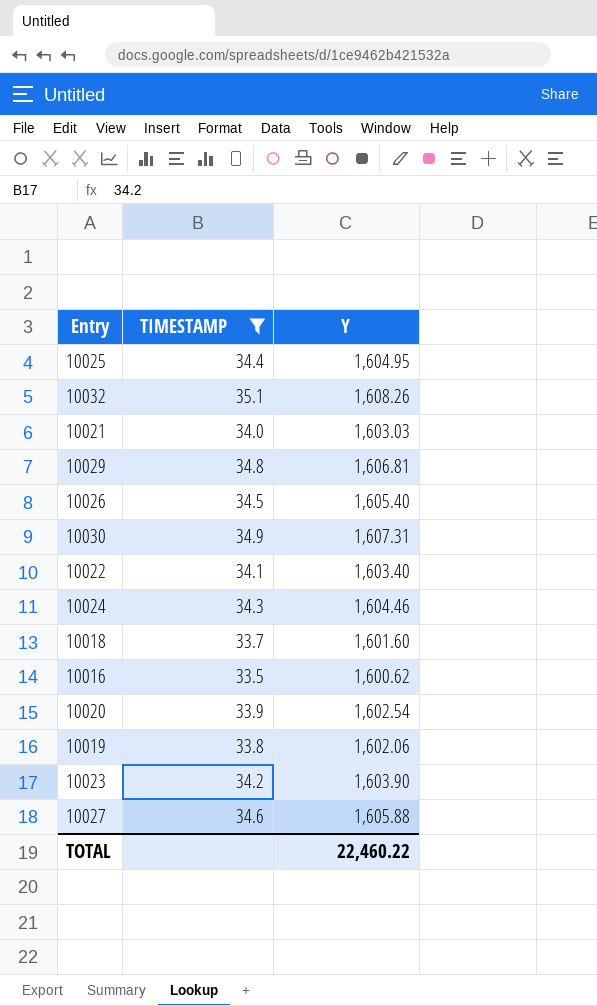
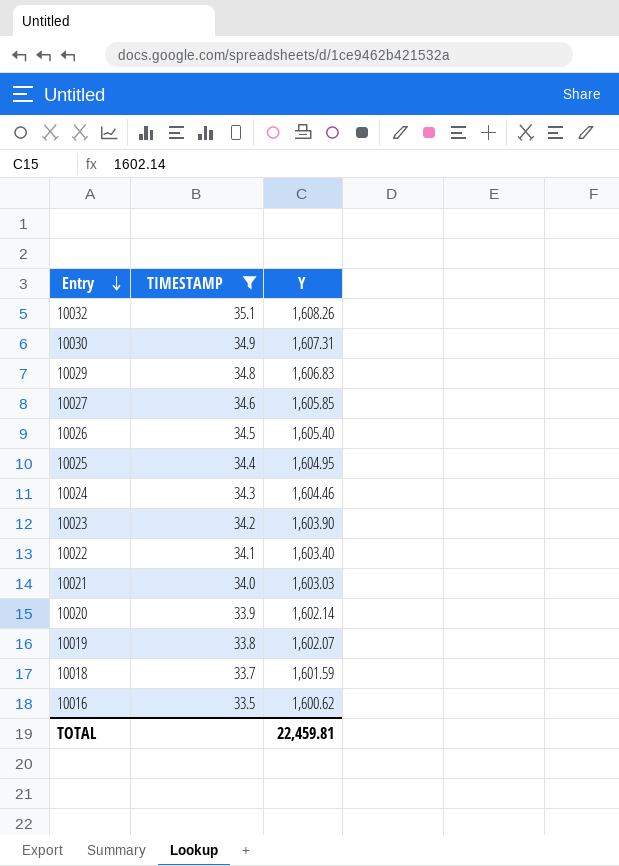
row order: none -> Entry descending
10029 | Y: 1,606.81 -> 1,606.83
10027 | Y: 1,605.88 -> 1,605.85
10020 | Y: 1,602.54 -> 1,602.14
10019 | Y: 1,602.06 -> 1,602.07
10018 | Y: 1,601.60 -> 1,601.59
TOTAL | Y: 22,460.22 -> 22,459.81

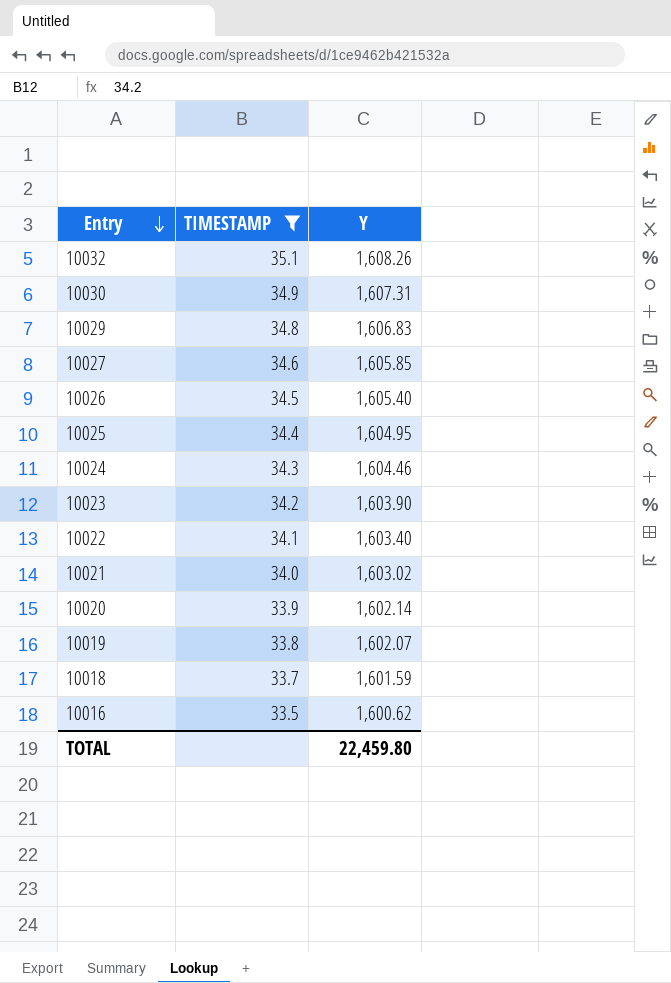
10021 | Y: 1,603.03 -> 1,603.02
TOTAL | Y: 22,459.81 -> 22,459.80

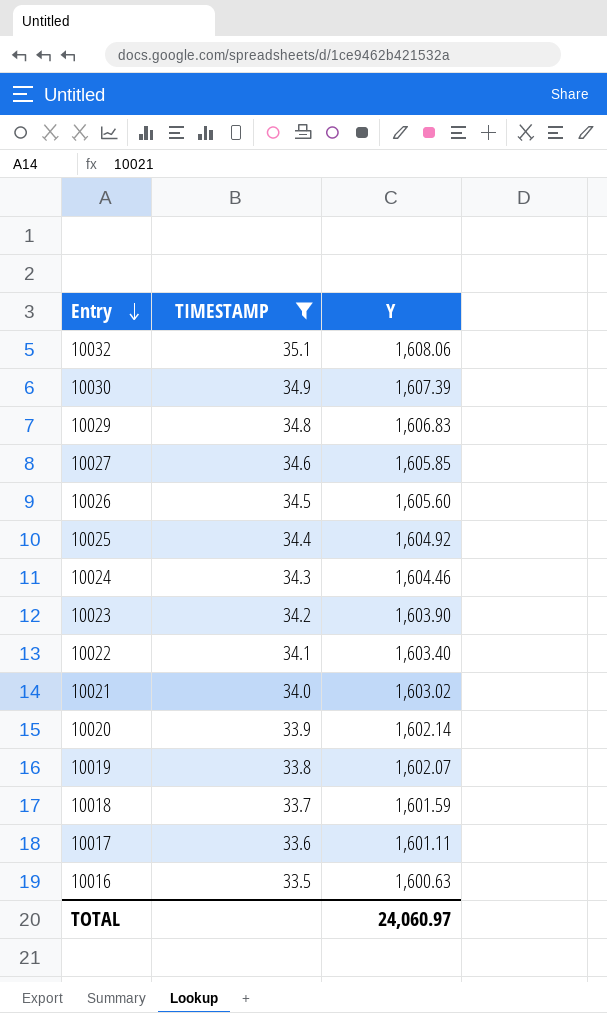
10032 | Y: 1,608.26 -> 1,608.06
10030 | Y: 1,607.31 -> 1,607.39
10026 | Y: 1,605.40 -> 1,605.60
10025 | Y: 1,604.95 -> 1,604.92
row 10017: none -> 33.6 | 1,601.11
10016 | Y: 1,600.62 -> 1,600.63
TOTAL | Y: 22,459.80 -> 24,060.97

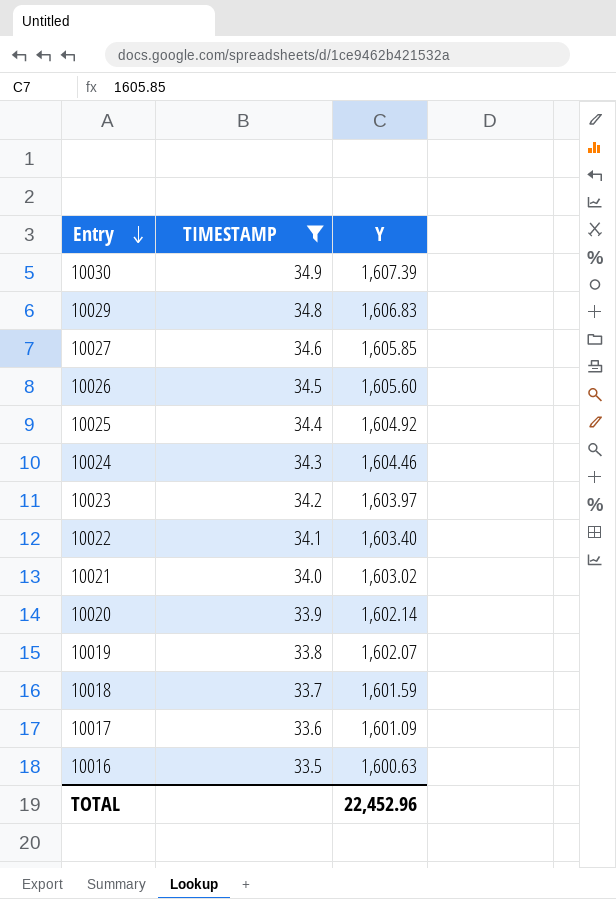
row 10032: 35.1 | 1,608.06 -> none
10023 | Y: 1,603.90 -> 1,603.97
10017 | Y: 1,601.11 -> 1,601.09
TOTAL | Y: 24,060.97 -> 22,452.96

